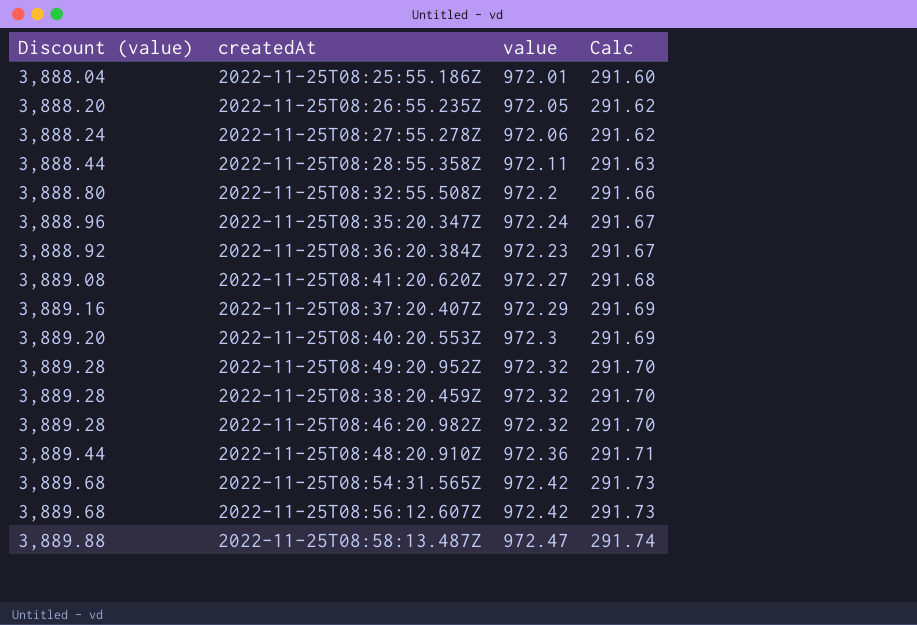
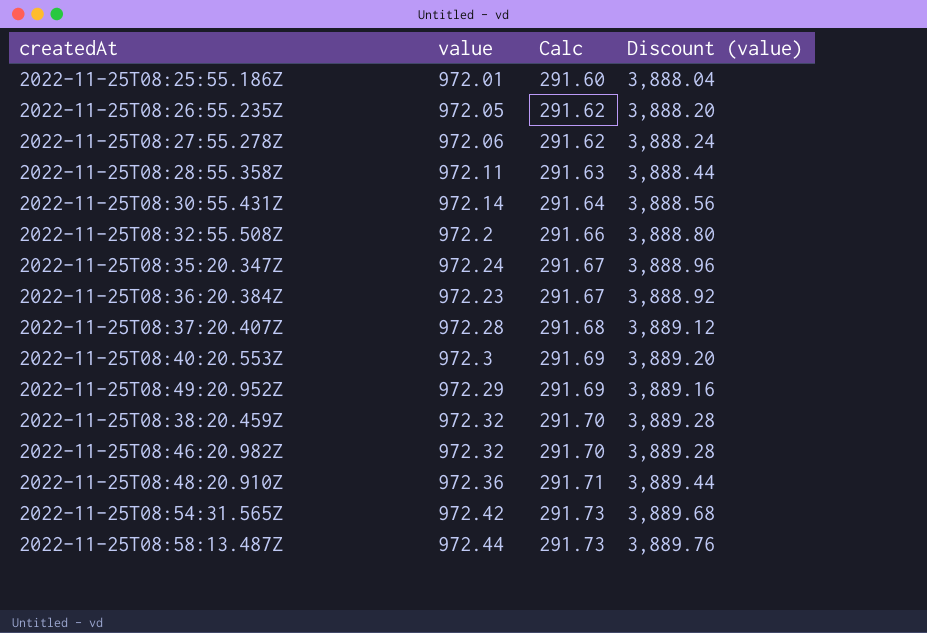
column Discount (value) | position: 1 -> 4
row 2022-11-25T08:41:20.620Z: 3,889.08 | 972.27 | 291.68 -> none
row 2022-11-25T08:56:12.607Z: 3,889.68 | 972.42 | 291.73 -> none
row 2022-11-25T08:30:55.431Z: none -> 972.14 | 291.64 | 3,888.56
2022-11-25T08:37:20.407Z | value: 972.29 -> 972.28
2022-11-25T08:37:20.407Z | Calc: 291.69 -> 291.68
2022-11-25T08:37:20.407Z | Discount (value): 3,889.16 -> 3,889.12
2022-11-25T08:49:20.952Z | value: 972.32 -> 972.29
2022-11-25T08:49:20.952Z | Calc: 291.70 -> 291.69
2022-11-25T08:49:20.952Z | Discount (value): 3,889.28 -> 3,889.16
2022-11-25T08:58:13.487Z | value: 972.47 -> 972.44
2022-11-25T08:58:13.487Z | Calc: 291.74 -> 291.73
2022-11-25T08:58:13.487Z | Discount (value): 3,889.88 -> 3,889.76

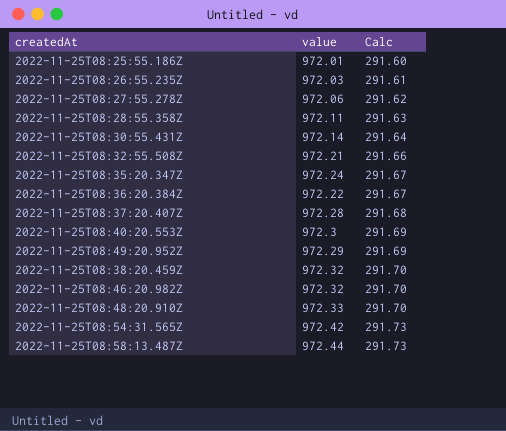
column Discount (value) | formula: [value] * 4 -> none
2022-11-25T08:26:55.235Z | value: 972.05 -> 972.03
2022-11-25T08:26:55.235Z | Calc: 291.62 -> 291.61
2022-11-25T08:32:55.508Z | value: 972.2 -> 972.21
2022-11-25T08:36:20.384Z | value: 972.23 -> 972.22
2022-11-25T08:48:20.910Z | value: 972.36 -> 972.33
2022-11-25T08:48:20.910Z | Calc: 291.71 -> 291.70

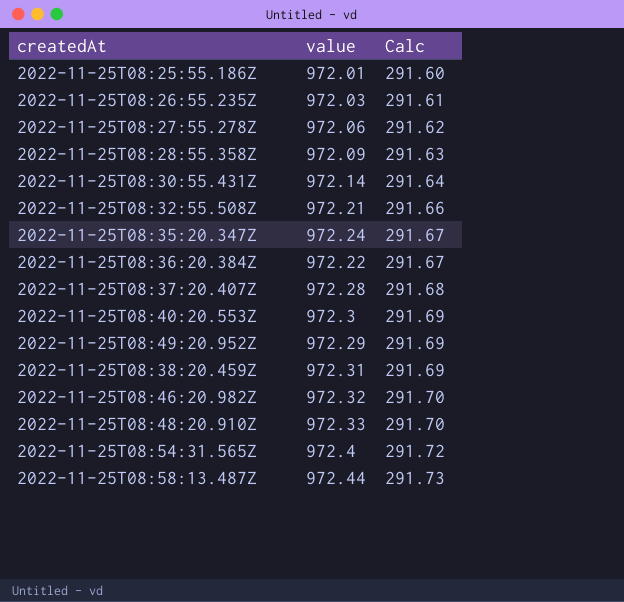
2022-11-25T08:28:55.358Z | value: 972.11 -> 972.09
2022-11-25T08:38:20.459Z | value: 972.32 -> 972.31
2022-11-25T08:38:20.459Z | Calc: 291.70 -> 291.69
2022-11-25T08:54:31.565Z | value: 972.42 -> 972.4
2022-11-25T08:54:31.565Z | Calc: 291.73 -> 291.72

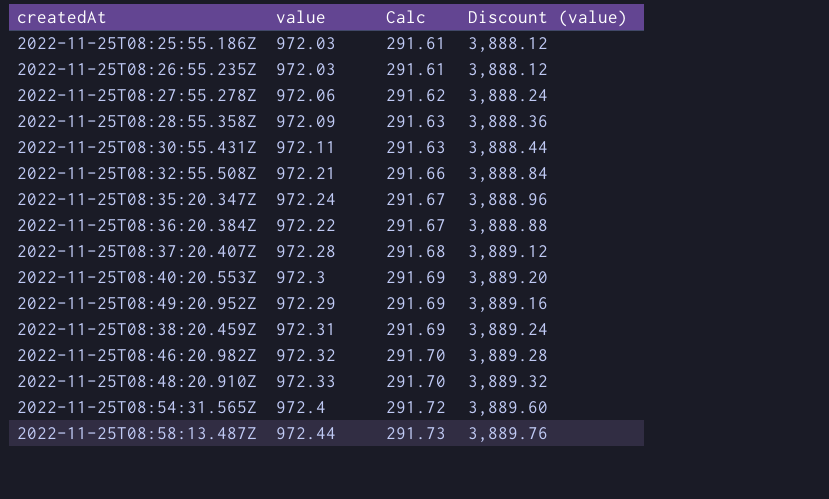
column Discount (value) | formula: none -> [value] * 4
2022-11-25T08:25:55.186Z | value: 972.01 -> 972.03
2022-11-25T08:25:55.186Z | Calc: 291.60 -> 291.61
2022-11-25T08:30:55.431Z | value: 972.14 -> 972.11
2022-11-25T08:30:55.431Z | Calc: 291.64 -> 291.63

